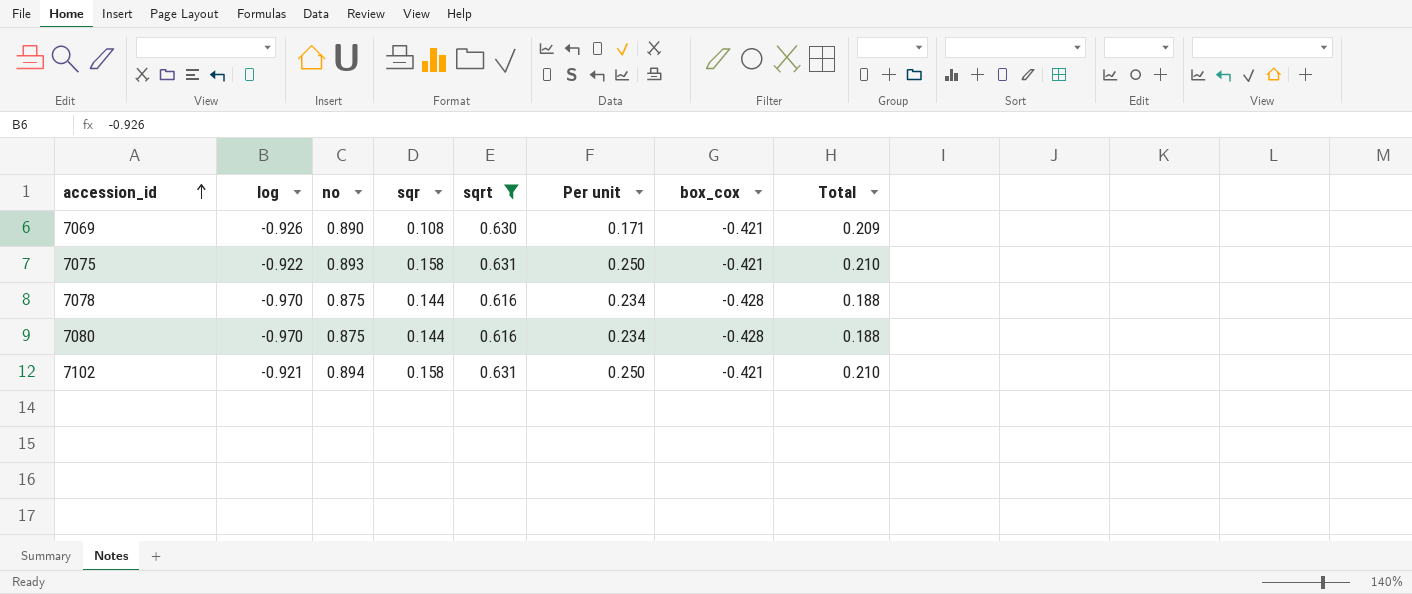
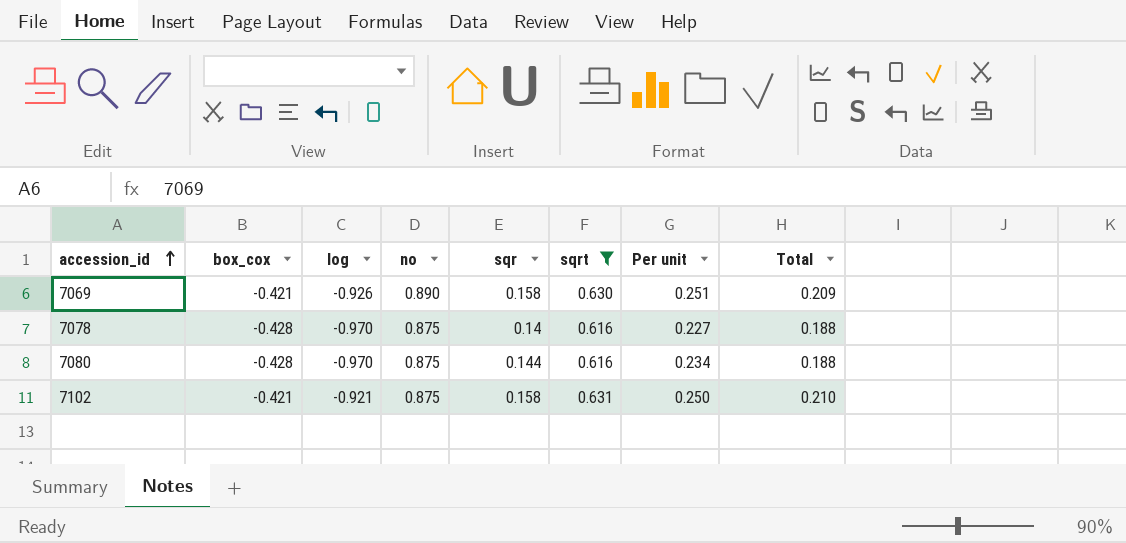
column box_cox | position: 7 -> 2
row 7075: -0.922 | 0.893 | 0.158 | 0.631 | 0.250 | -0.421 | 0.210 -> none
7069 | sqr: 0.108 -> 0.158
7069 | Per unit: 0.171 -> 0.251
7078 | sqr: 0.144 -> 0.14
7078 | Per unit: 0.234 -> 0.227
7102 | no: 0.894 -> 0.875

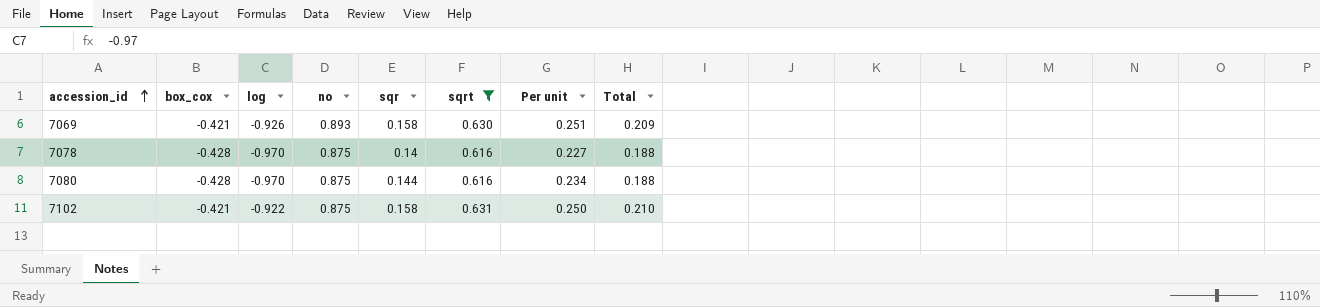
7069 | no: 0.890 -> 0.893
7102 | log: -0.921 -> -0.922

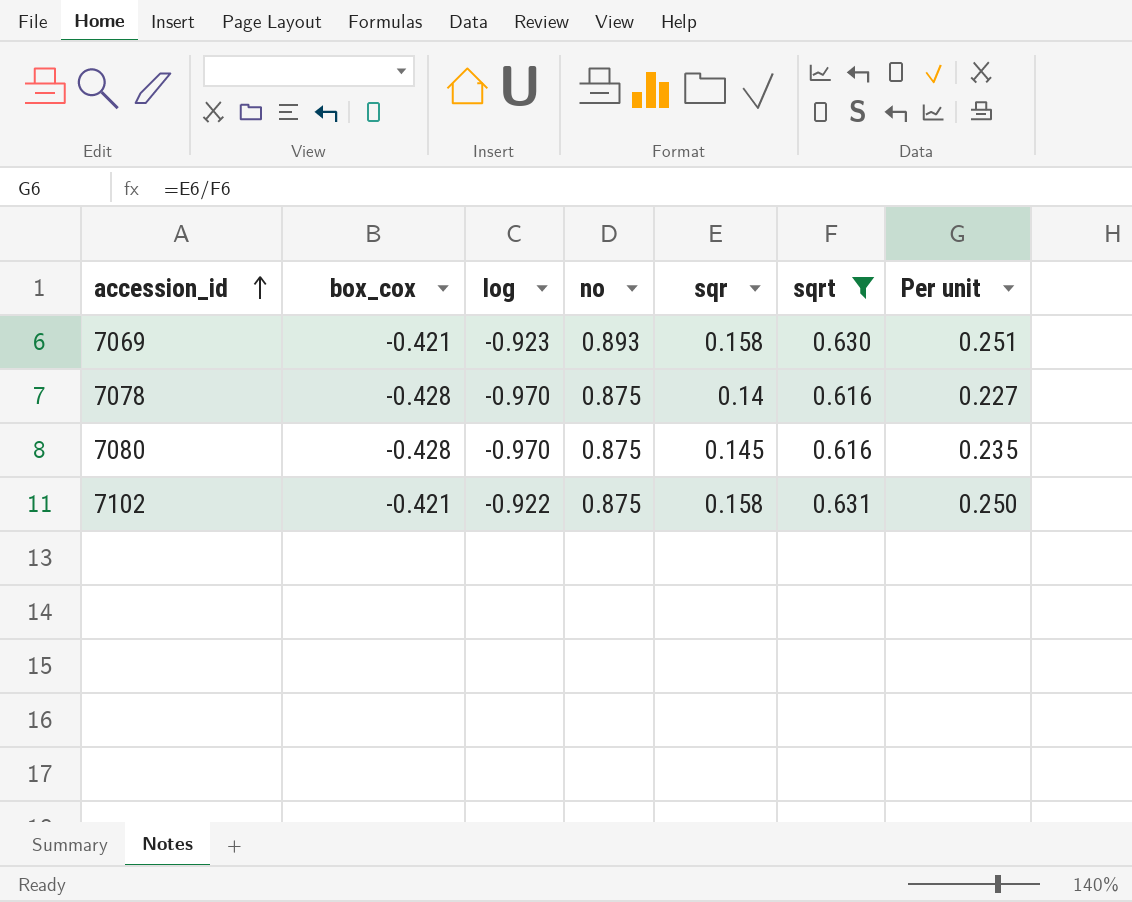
column Total | formula: [box_cox] + [sqrt] -> none
7069 | log: -0.926 -> -0.923
7080 | sqr: 0.144 -> 0.145
7080 | Per unit: 0.234 -> 0.235

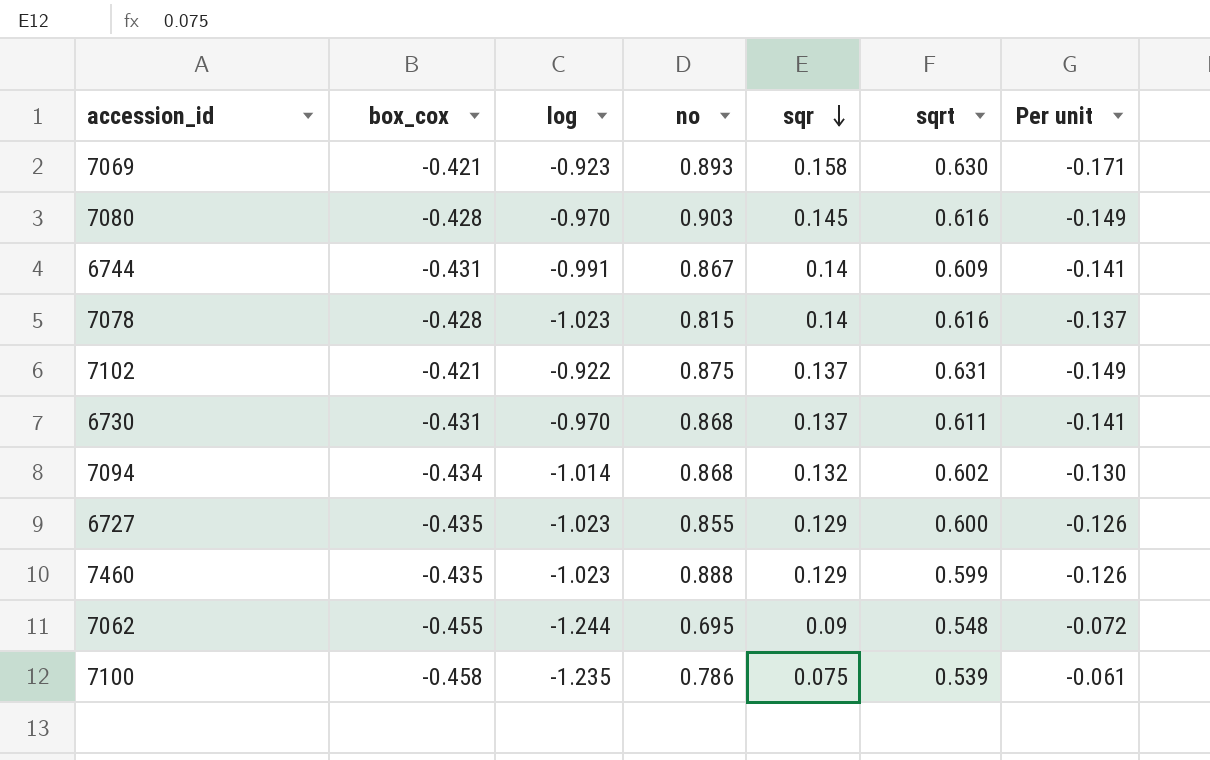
filter: sqrt >= 0.616 -> none
row order: accession_id ascending -> sqr descending
column Per unit | formula: [sqr] / [sqrt] -> [sqr] / [log]
7080 | no: 0.875 -> 0.903
7078 | log: -0.970 -> -1.023
7078 | no: 0.875 -> 0.815
7102 | sqr: 0.158 -> 0.137

